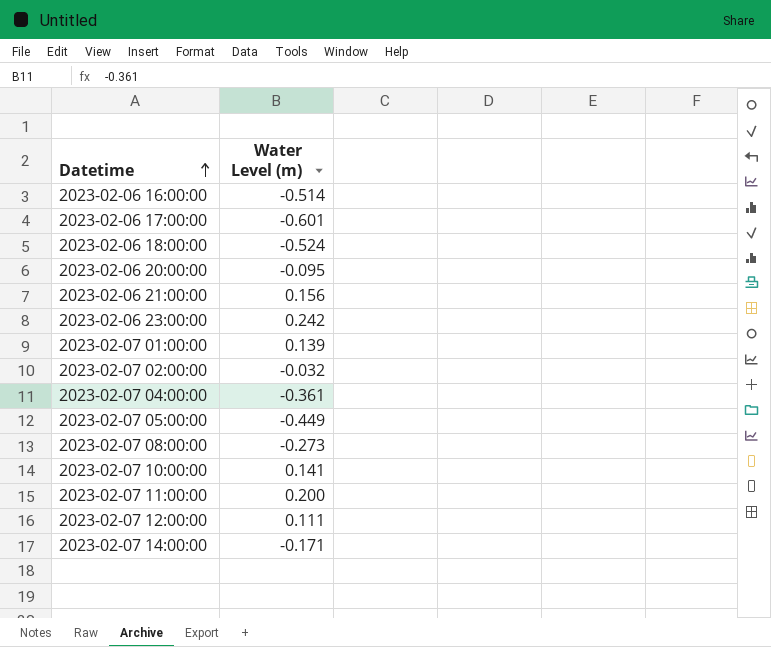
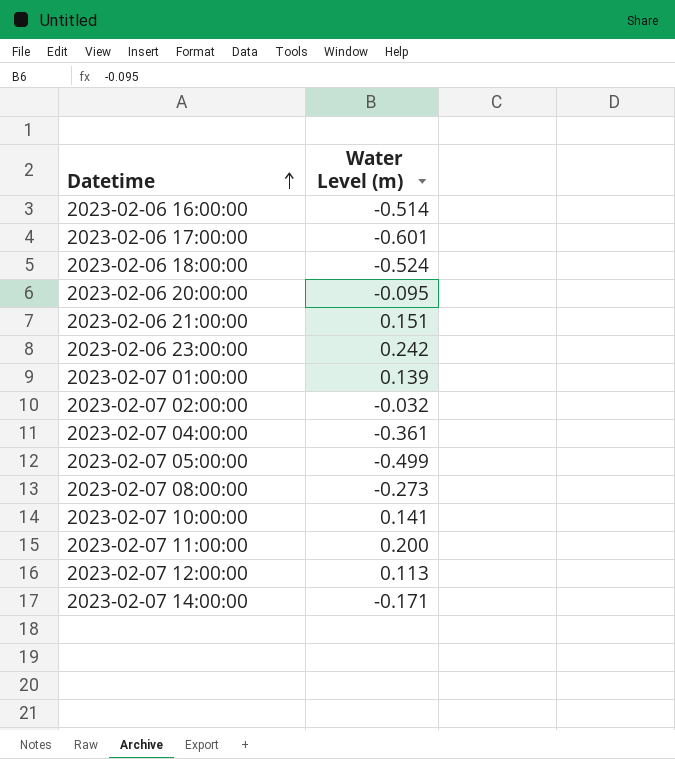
2023-02-06 21:00:00 | Water Level (m): 0.156 -> 0.151
2023-02-07 05:00:00 | Water Level (m): -0.449 -> -0.499
2023-02-07 12:00:00 | Water Level (m): 0.111 -> 0.113

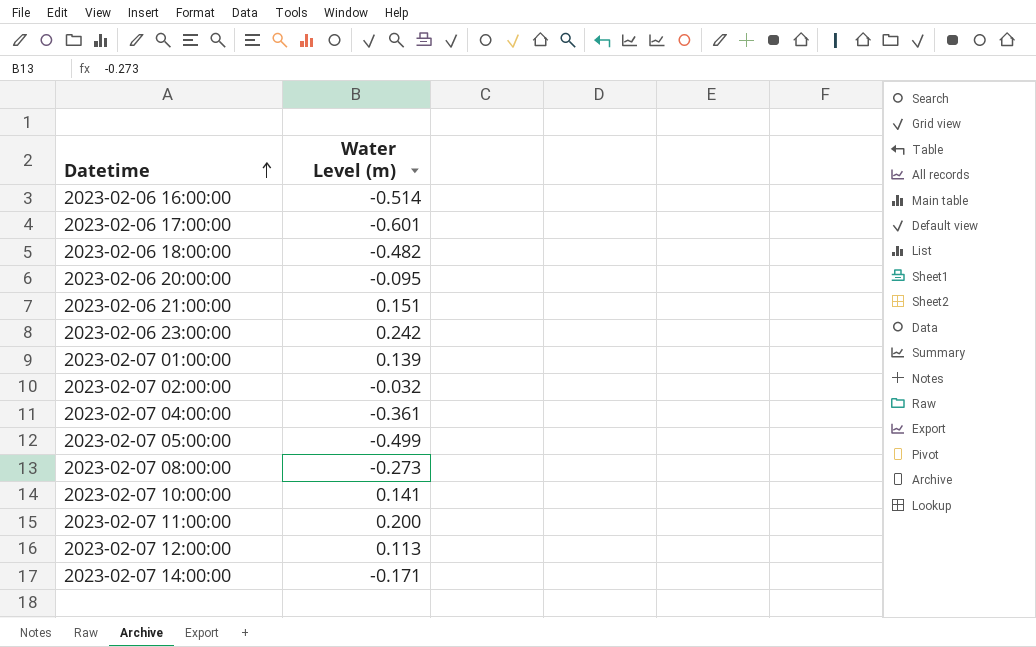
2023-02-06 18:00:00 | Water Level (m): -0.524 -> -0.482

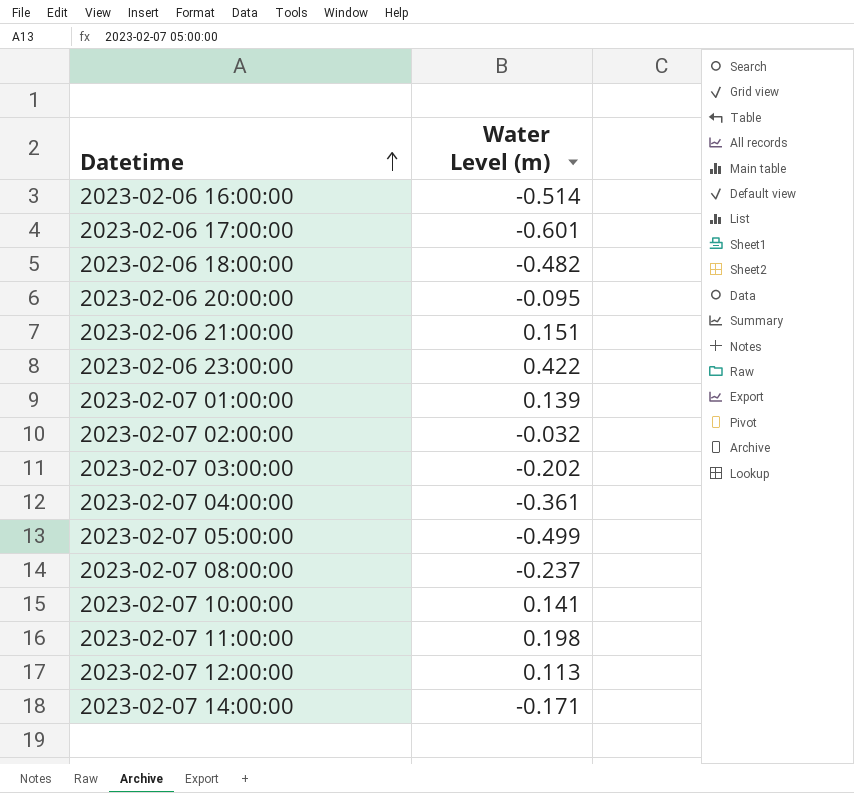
2023-02-06 23:00:00 | Water Level (m): 0.242 -> 0.422
row 2023-02-07 03:00:00: none -> -0.202
2023-02-07 08:00:00 | Water Level (m): -0.273 -> -0.237
2023-02-07 11:00:00 | Water Level (m): 0.200 -> 0.198

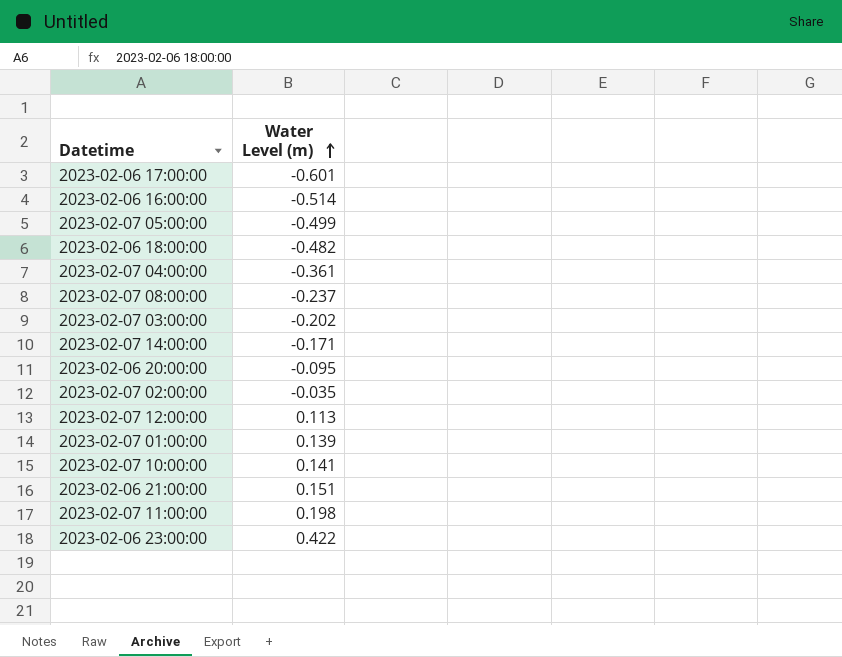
row order: Datetime ascending -> Water Level (m) ascending
2023-02-07 02:00:00 | Water Level (m): -0.032 -> -0.035

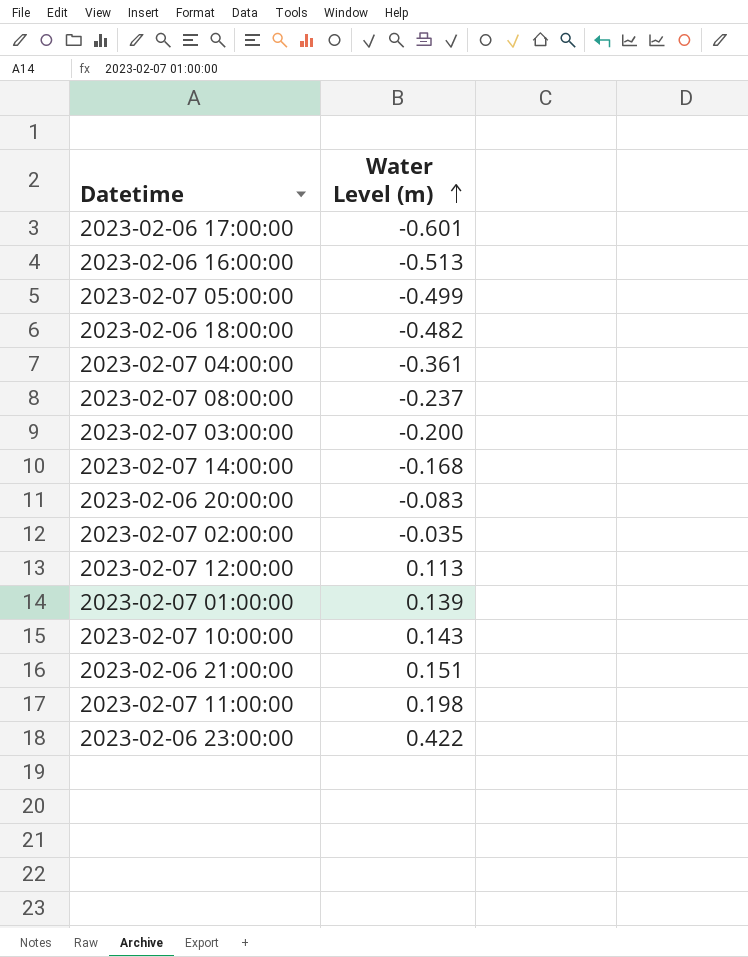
2023-02-06 16:00:00 | Water Level (m): -0.514 -> -0.513
2023-02-07 03:00:00 | Water Level (m): -0.202 -> -0.200
2023-02-07 14:00:00 | Water Level (m): -0.171 -> -0.168
2023-02-06 20:00:00 | Water Level (m): -0.095 -> -0.083
2023-02-07 10:00:00 | Water Level (m): 0.141 -> 0.143

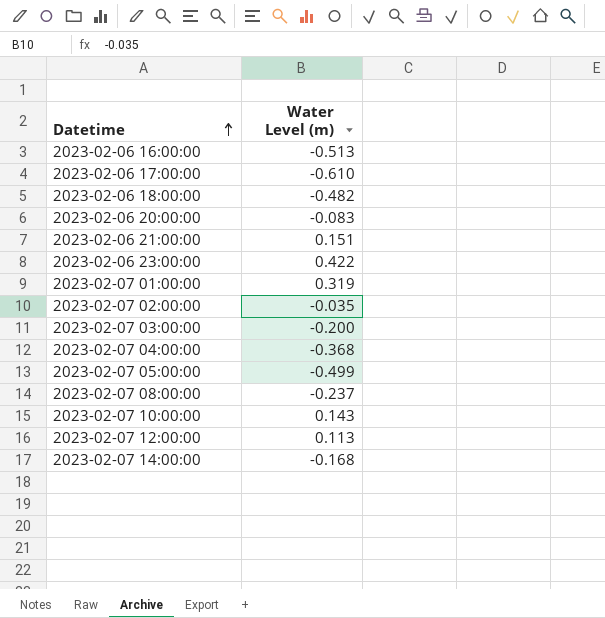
row order: Water Level (m) ascending -> Datetime ascending
row 2023-02-07 11:00:00: 0.198 -> none
2023-02-06 17:00:00 | Water Level (m): -0.601 -> -0.610
2023-02-07 01:00:00 | Water Level (m): 0.139 -> 0.319
2023-02-07 04:00:00 | Water Level (m): -0.361 -> -0.368

